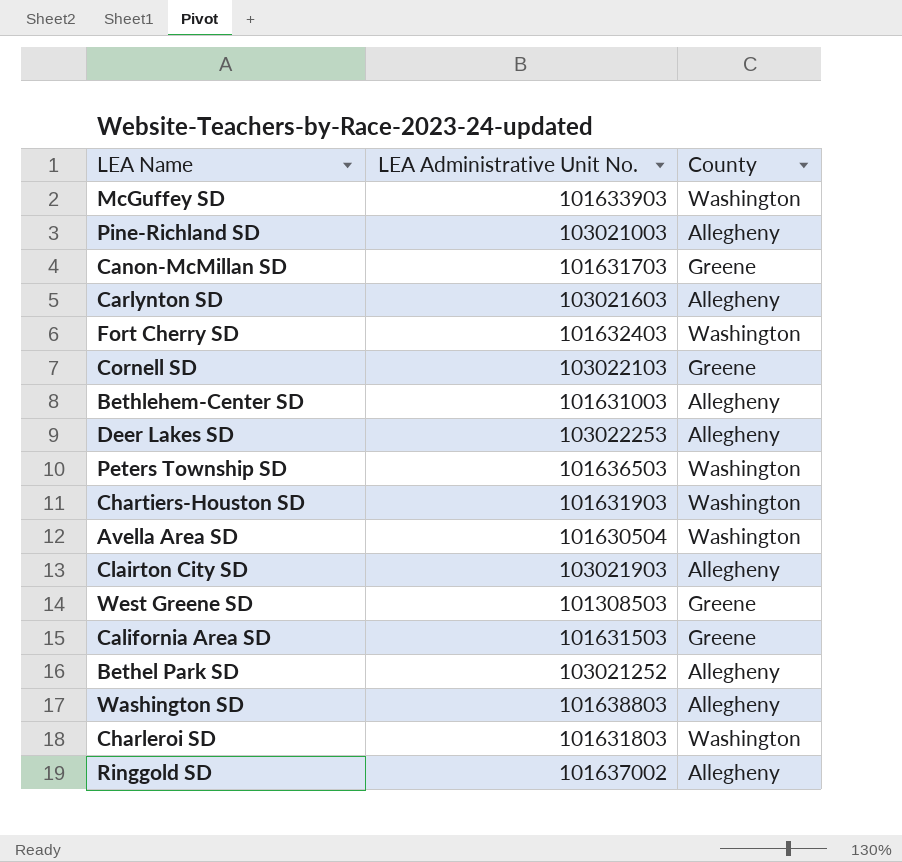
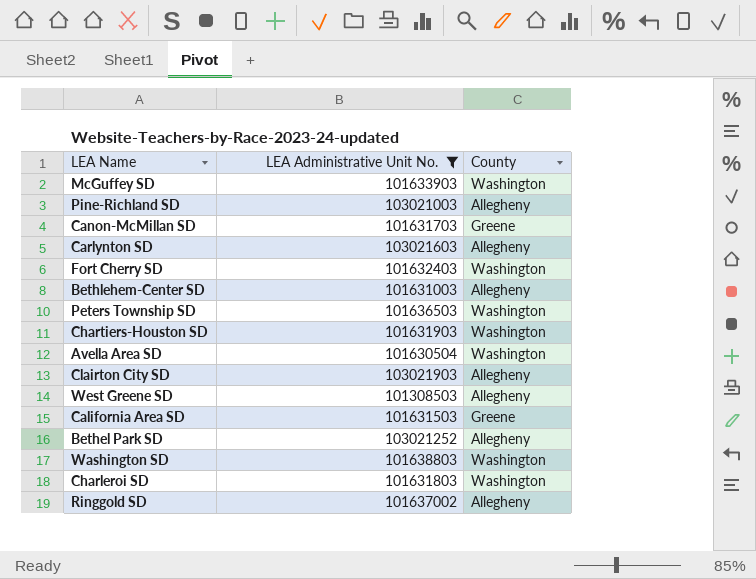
filter: none -> LEA Administrative Unit No. <= 103021903
West Greene SD | County: Greene -> Allegheny
Washington SD | County: Allegheny -> Washington

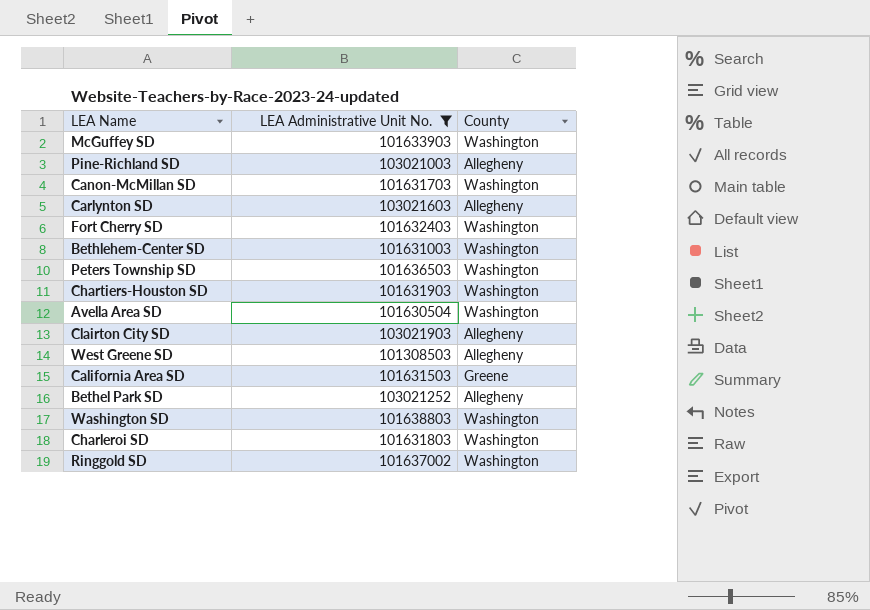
Canon-McMillan SD | County: Greene -> Washington
Bethlehem-Center SD | County: Allegheny -> Washington
Ringgold SD | County: Allegheny -> Washington

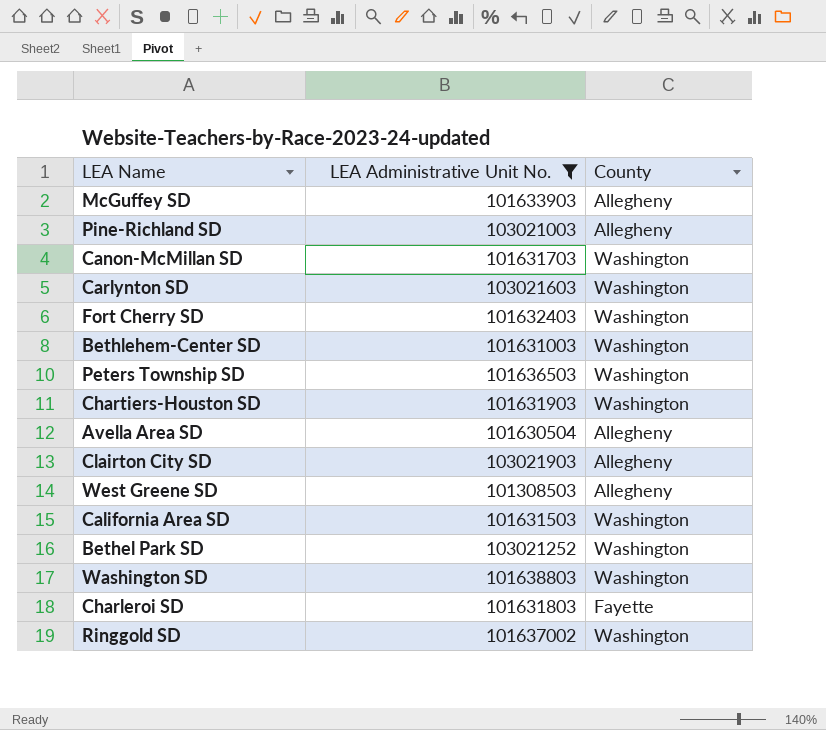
McGuffey SD | County: Washington -> Allegheny
Carlynton SD | County: Allegheny -> Washington
Avella Area SD | County: Washington -> Allegheny
California Area SD | County: Greene -> Washington
Bethel Park SD | County: Allegheny -> Washington
Charleroi SD | County: Washington -> Fayette

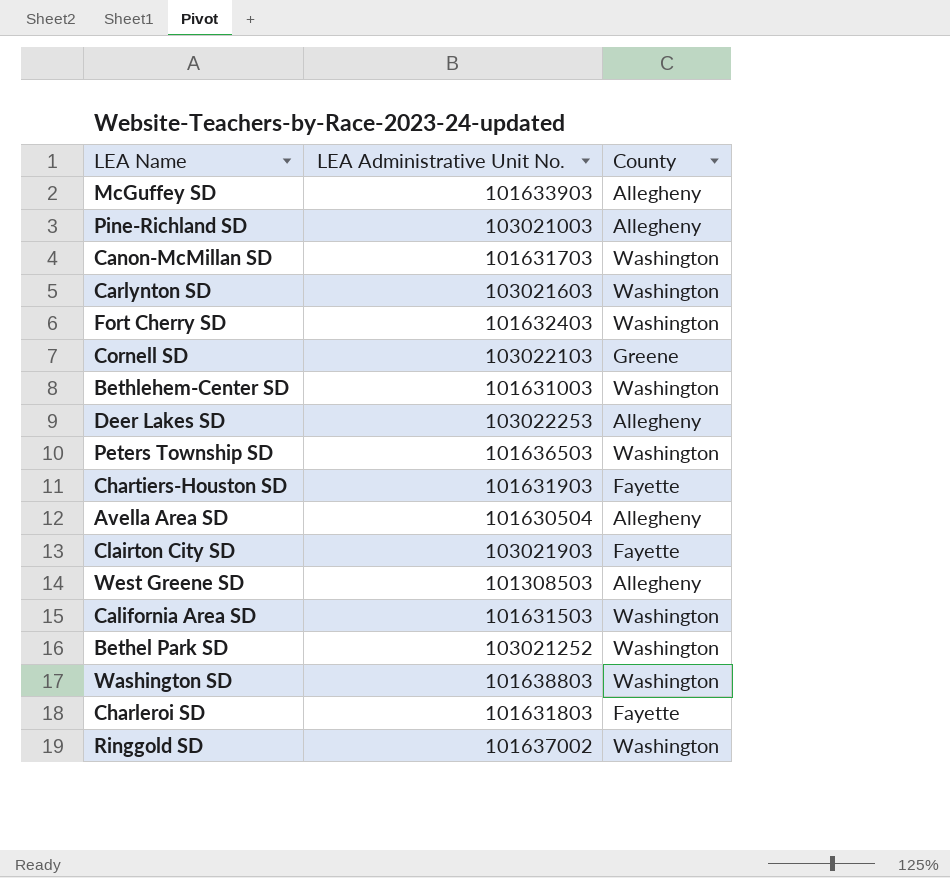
filter: LEA Administrative Unit No. <= 103021903 -> none
Chartiers-Houston SD | County: Washington -> Fayette
Clairton City SD | County: Allegheny -> Fayette

